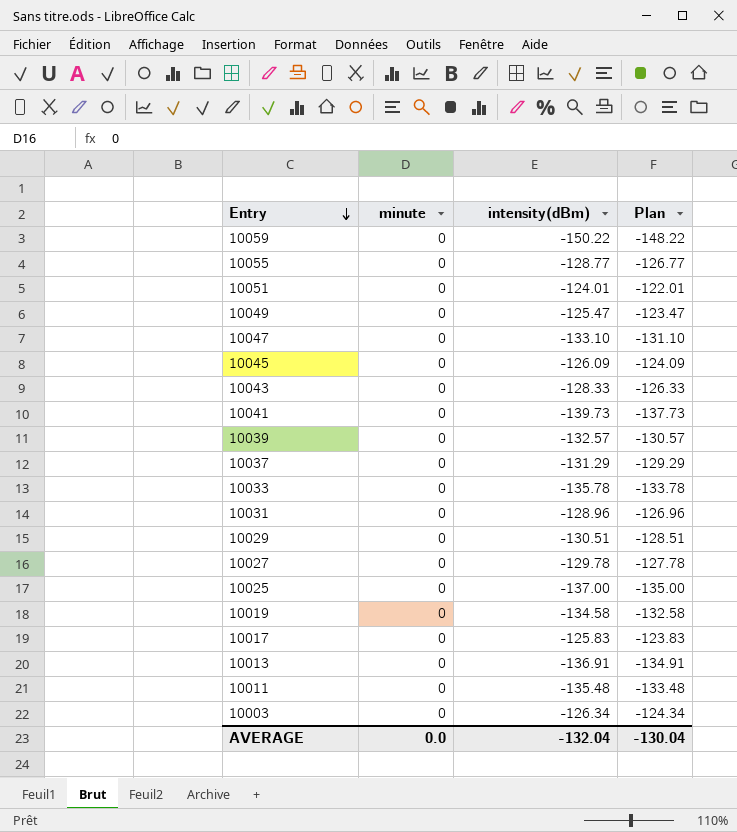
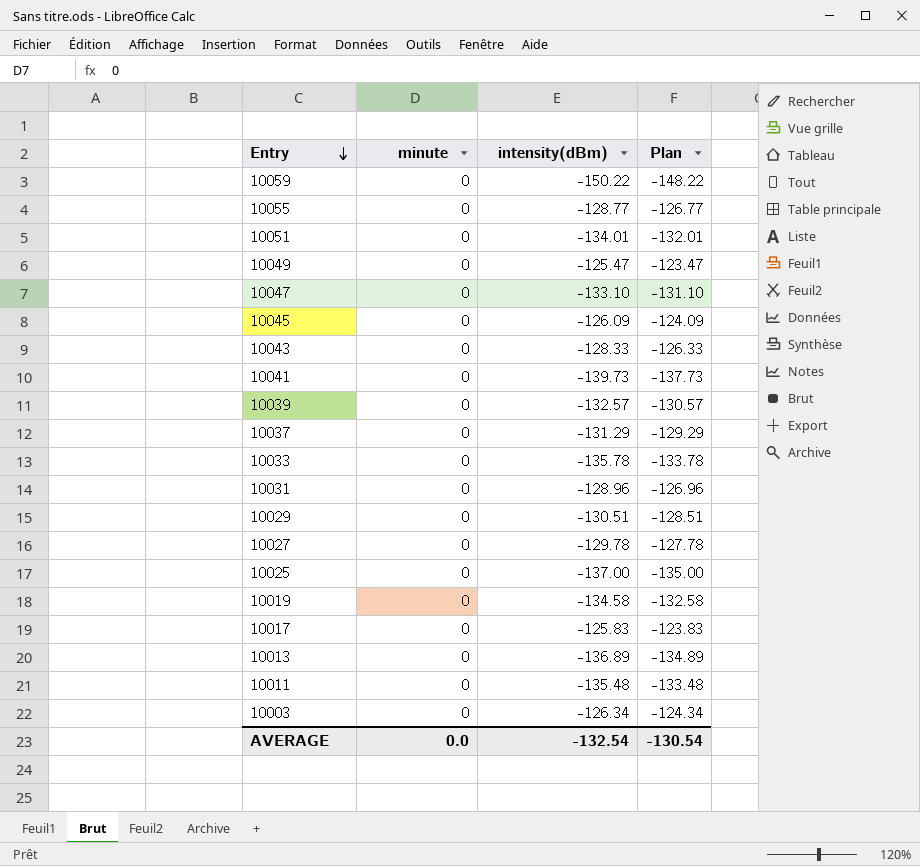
10051 | intensity(dBm): -124.01 -> -134.01
10051 | Plan: -122.01 -> -132.01
10013 | intensity(dBm): -136.91 -> -136.89
10013 | Plan: -134.91 -> -134.89
AVERAGE | intensity(dBm): -132.04 -> -132.54
AVERAGE | Plan: -130.04 -> -130.54

